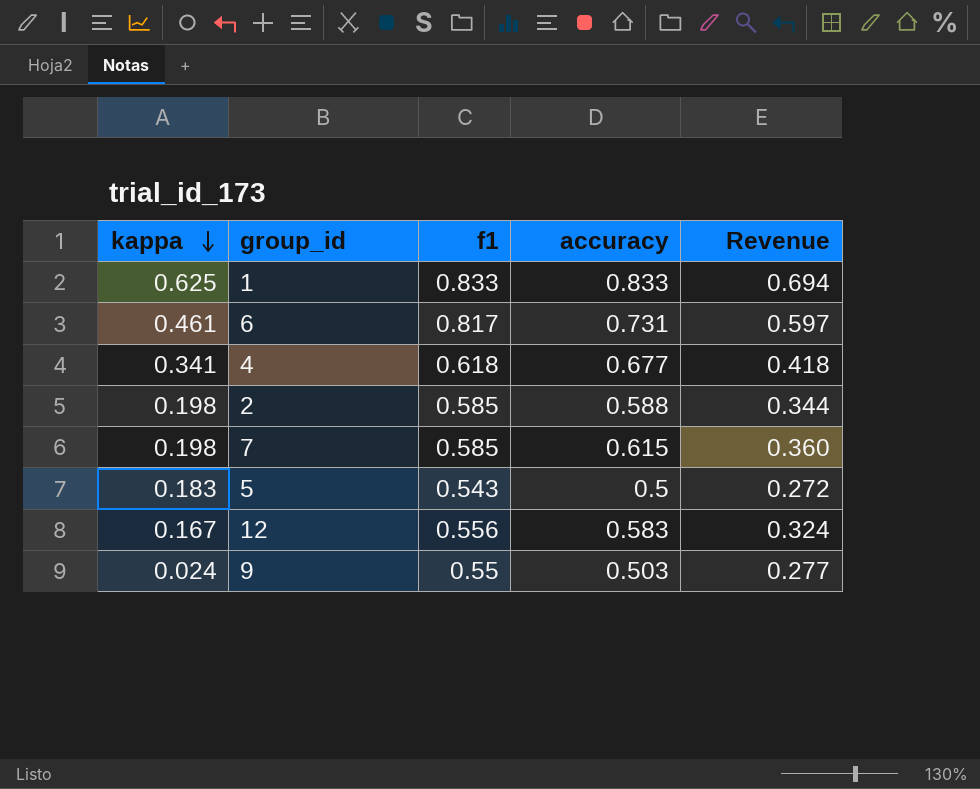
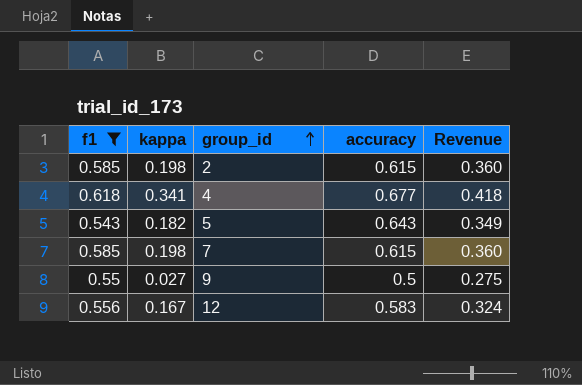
filter: none -> f1 <= 0.618
row order: kappa descending -> group_id ascending
column f1 | position: 3 -> 1
2 | accuracy: 0.588 -> 0.615
2 | Revenue: 0.344 -> 0.360
5 | kappa: 0.183 -> 0.182
5 | accuracy: 0.5 -> 0.643
5 | Revenue: 0.272 -> 0.349
9 | kappa: 0.024 -> 0.027
9 | accuracy: 0.503 -> 0.5
9 | Revenue: 0.277 -> 0.275

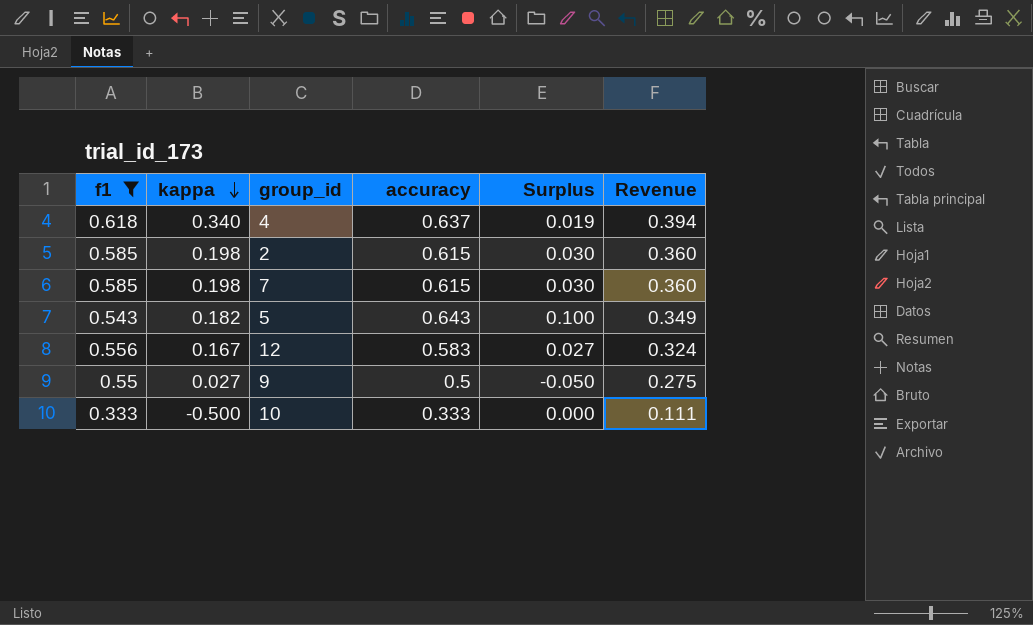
row order: group_id ascending -> kappa descending
column Surplus | formula: none -> [accuracy] - [f1]
4 | kappa: 0.341 -> 0.340
4 | accuracy: 0.677 -> 0.637
4 | Revenue: 0.418 -> 0.394
row 10: none -> 0.333 | -0.500 | 0.333 | 0.000 | 0.111

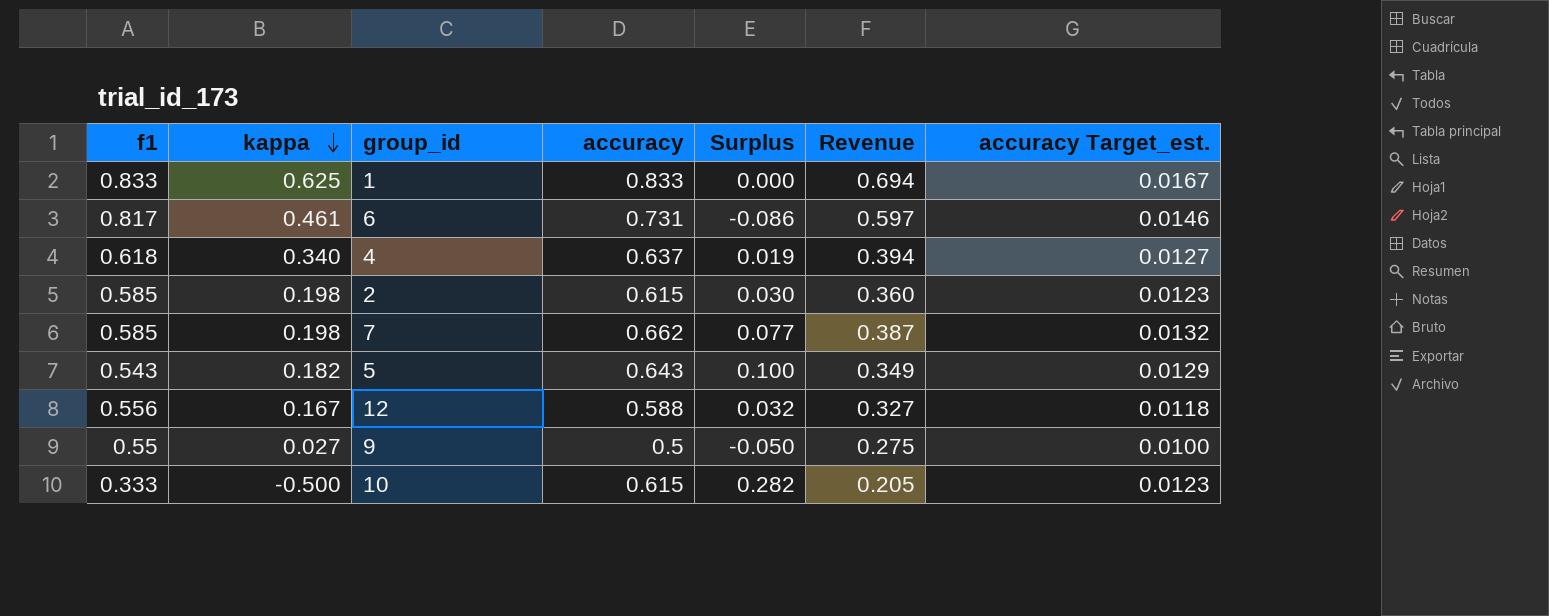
filter: f1 <= 0.618 -> none
column accuracy Target_est. | formula: none -> [accuracy] * 0.02
7 | accuracy: 0.615 -> 0.662
7 | Surplus: 0.030 -> 0.077
7 | Revenue: 0.360 -> 0.387
12 | accuracy: 0.583 -> 0.588
12 | Surplus: 0.027 -> 0.032
12 | Revenue: 0.324 -> 0.327
10 | accuracy: 0.333 -> 0.615
10 | Surplus: 0.000 -> 0.282
10 | Revenue: 0.111 -> 0.205

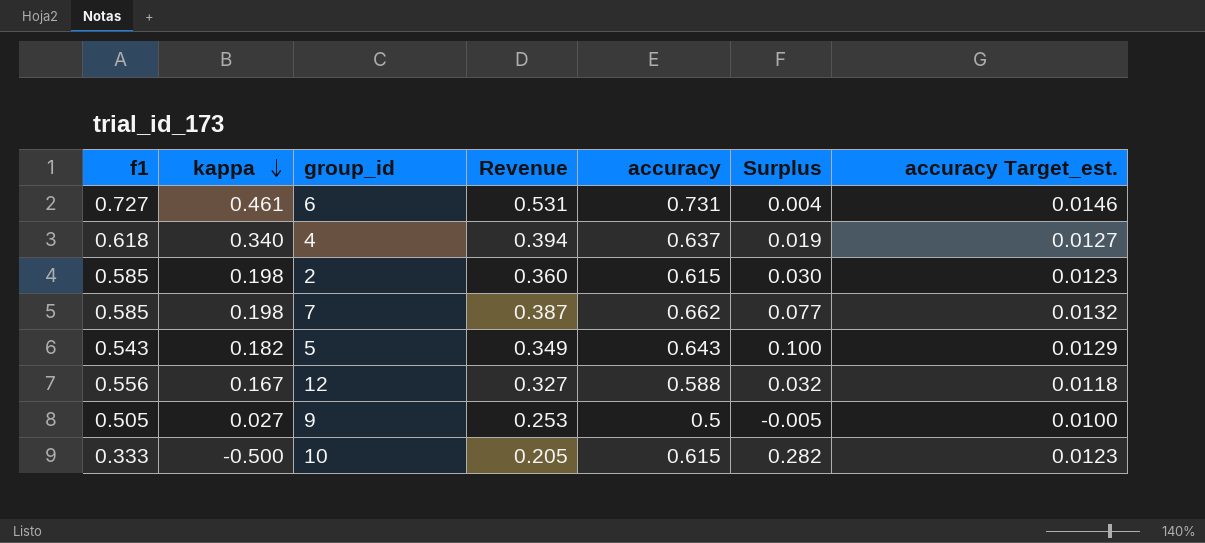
column Revenue | position: 6 -> 4
row 1: 0.833 | 0.625 | 0.833 | 0.000 | 0.694 | 0.0167 -> none
6 | f1: 0.817 -> 0.727
6 | Revenue: 0.597 -> 0.531
6 | Surplus: -0.086 -> 0.004
9 | f1: 0.55 -> 0.505
9 | Revenue: 0.275 -> 0.253
9 | Surplus: -0.050 -> -0.005

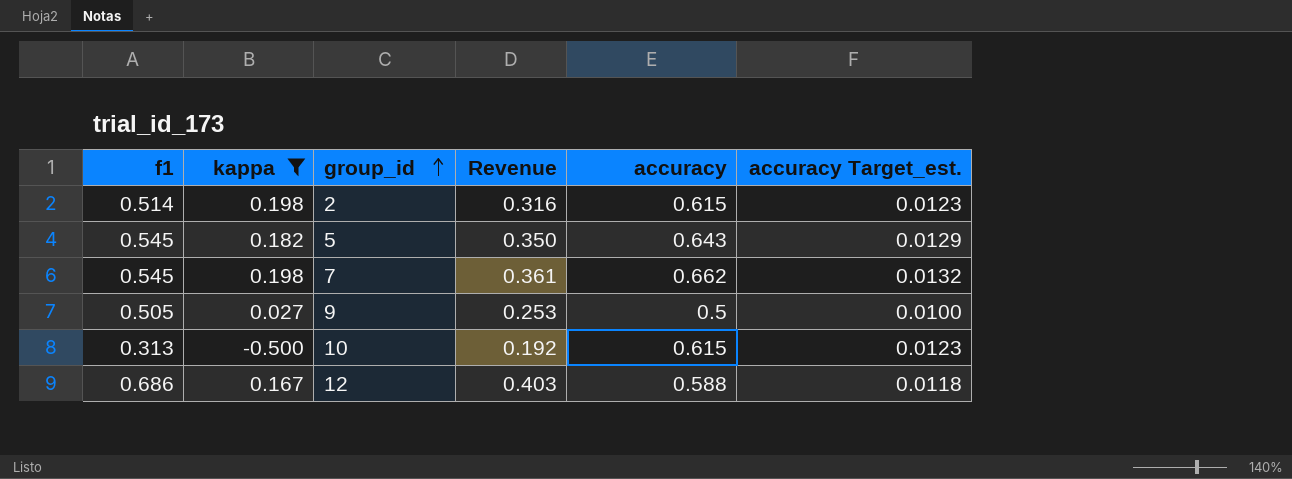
filter: none -> kappa <= 0.198
row order: kappa descending -> group_id ascending
column Surplus | formula: [accuracy] - [f1] -> none
2 | f1: 0.585 -> 0.514
2 | Revenue: 0.360 -> 0.316
5 | f1: 0.543 -> 0.545
5 | Revenue: 0.349 -> 0.350
7 | f1: 0.585 -> 0.545
7 | Revenue: 0.387 -> 0.361
10 | f1: 0.333 -> 0.313
10 | Revenue: 0.205 -> 0.192
12 | f1: 0.556 -> 0.686
12 | Revenue: 0.327 -> 0.403

